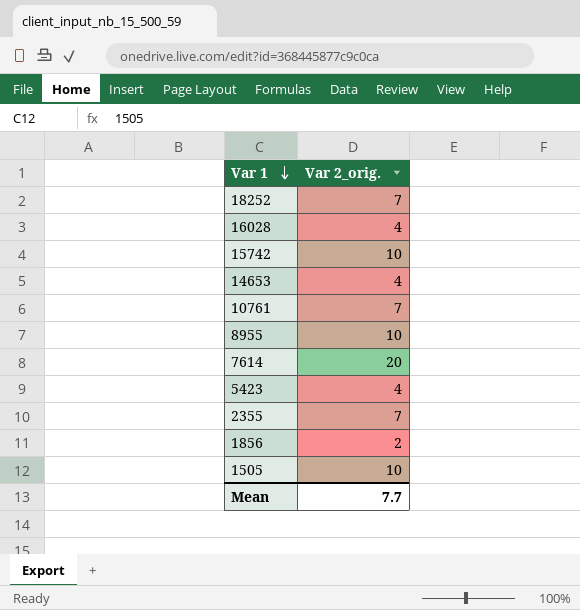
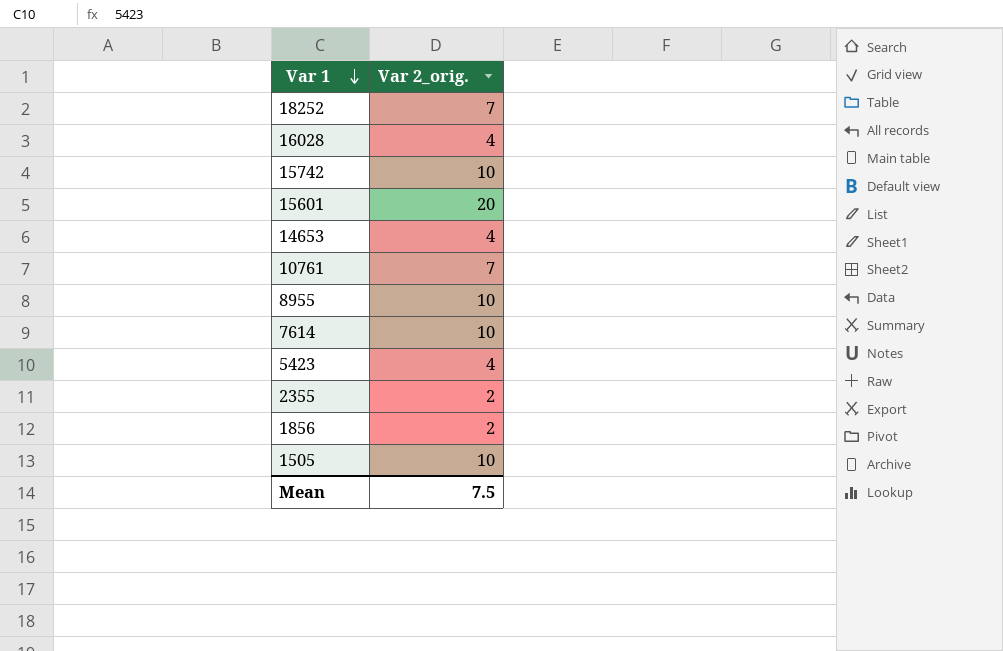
row 15601: none -> 20
7614 | Var 2_orig.: 20 -> 10
2355 | Var 2_orig.: 7 -> 2
Mean | Var 2_orig.: 7.7 -> 7.5

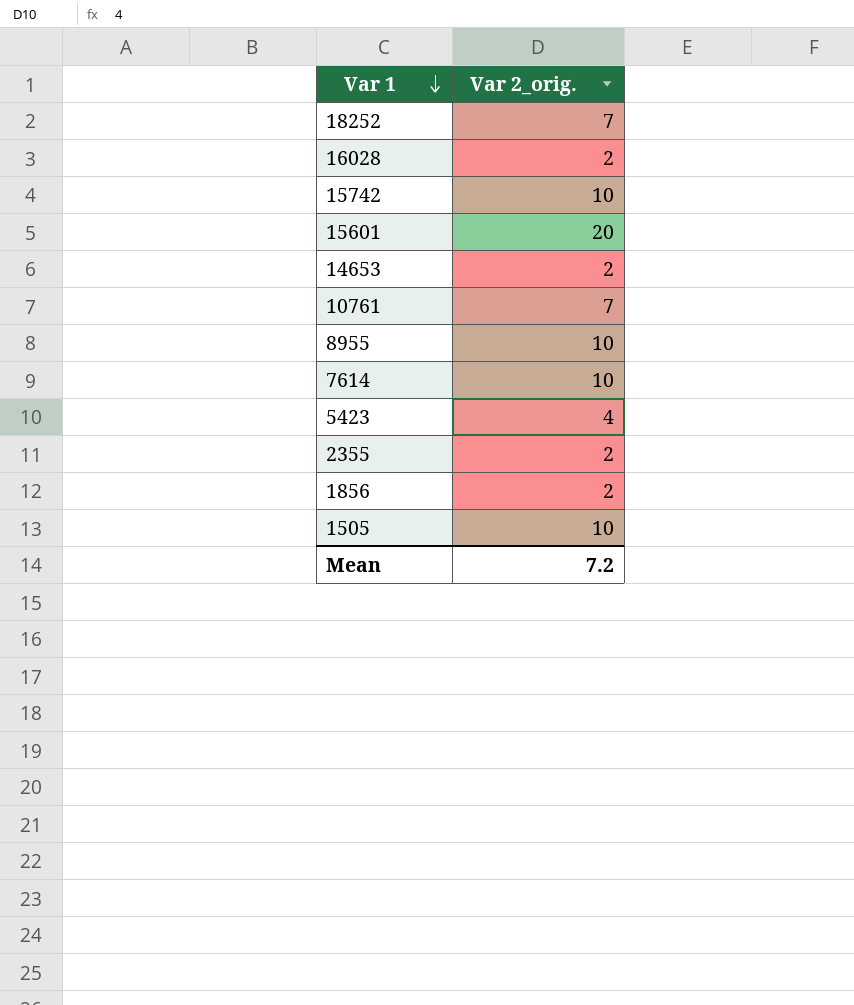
16028 | Var 2_orig.: 4 -> 2
14653 | Var 2_orig.: 4 -> 2
Mean | Var 2_orig.: 7.5 -> 7.2

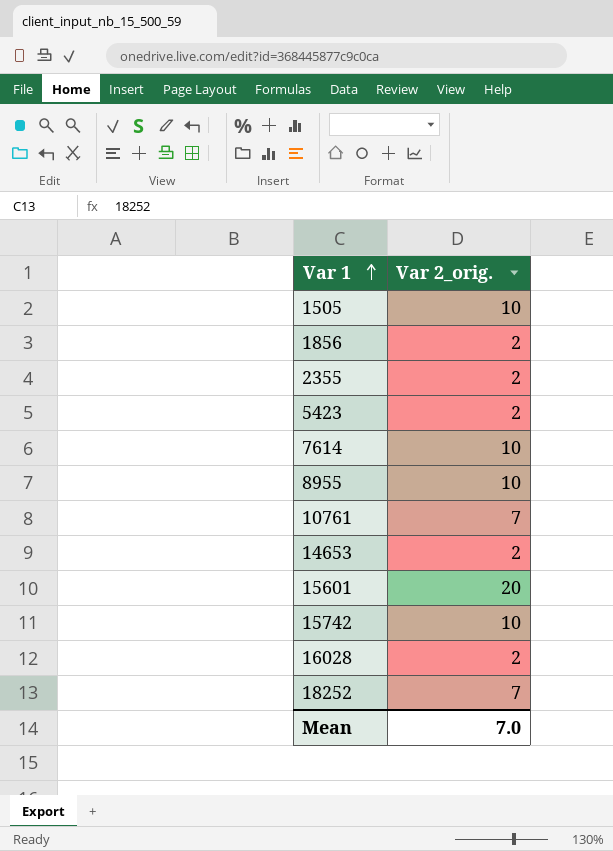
row order: Var 1 descending -> Var 1 ascending
5423 | Var 2_orig.: 4 -> 2
Mean | Var 2_orig.: 7.2 -> 7.0

